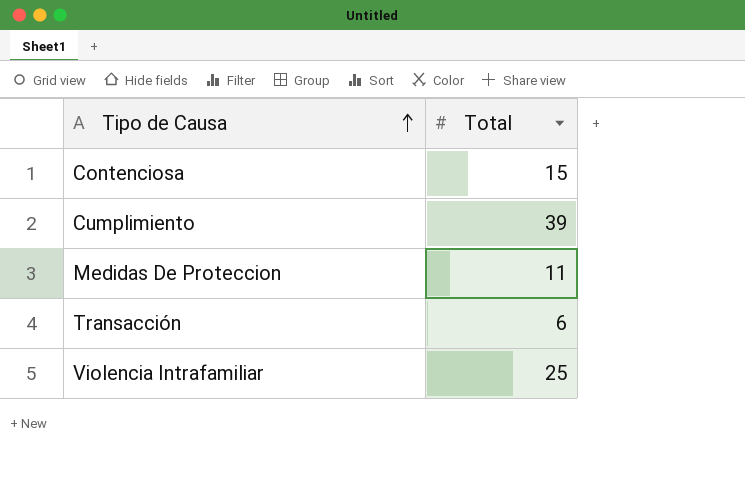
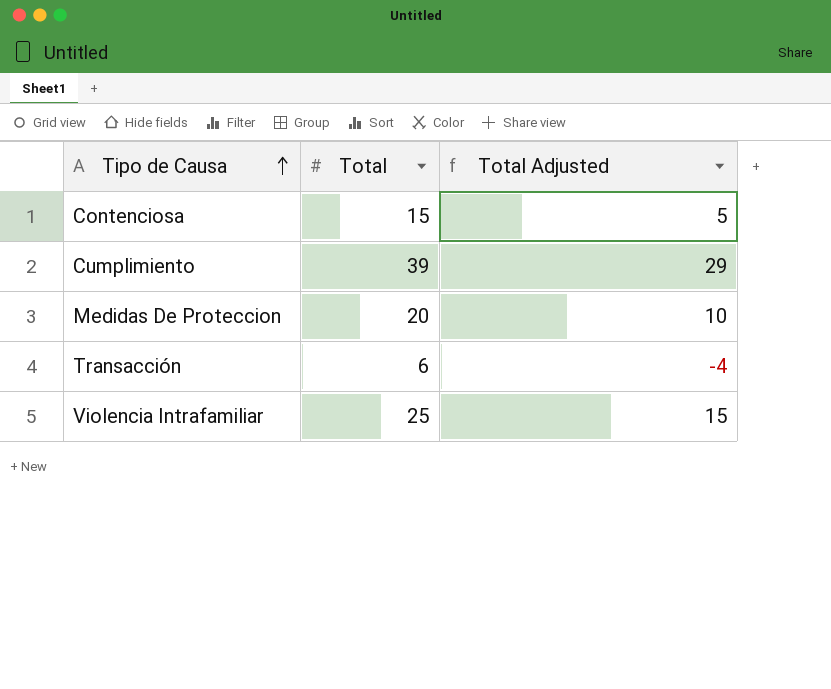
column Total Adjusted | formula: none -> [Total] - 10
Medidas De Proteccion | Total: 11 -> 20

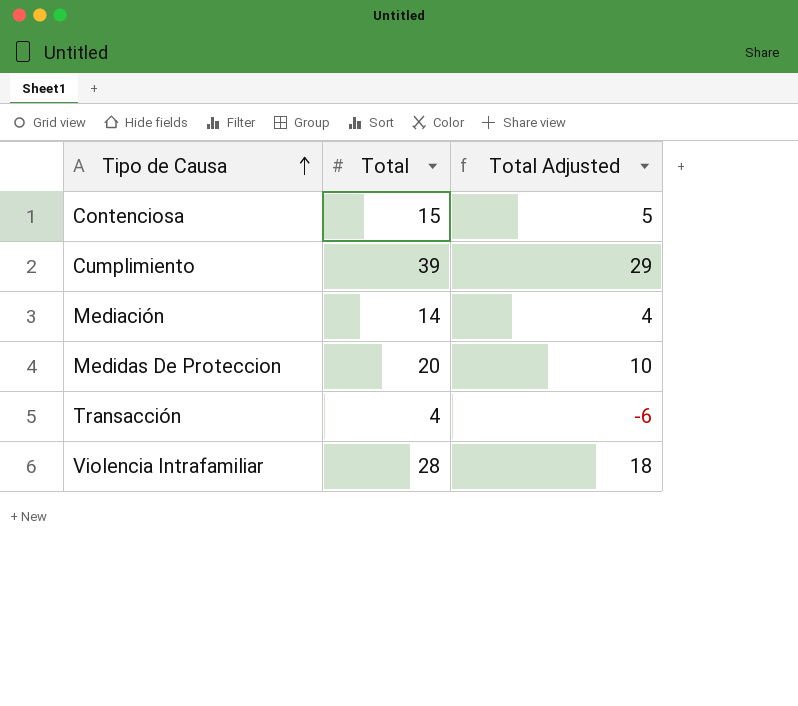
row Mediación: none -> 14 | 4
Transacción | Total: 6 -> 4
Transacción | Total Adjusted: -4 -> -6
Violencia Intrafamiliar | Total: 25 -> 28
Violencia Intrafamiliar | Total Adjusted: 15 -> 18

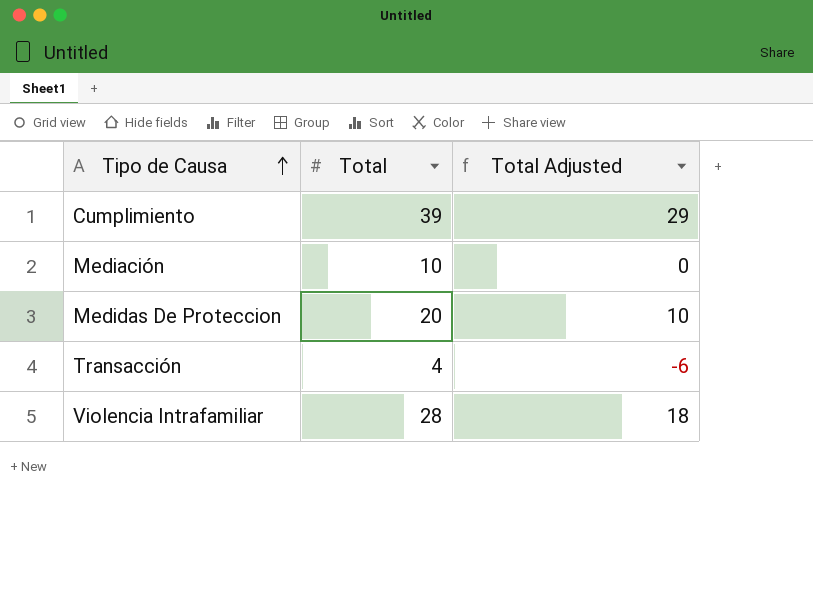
row Contenciosa: 15 | 5 -> none
Mediación | Total: 14 -> 10
Mediación | Total Adjusted: 4 -> 0

